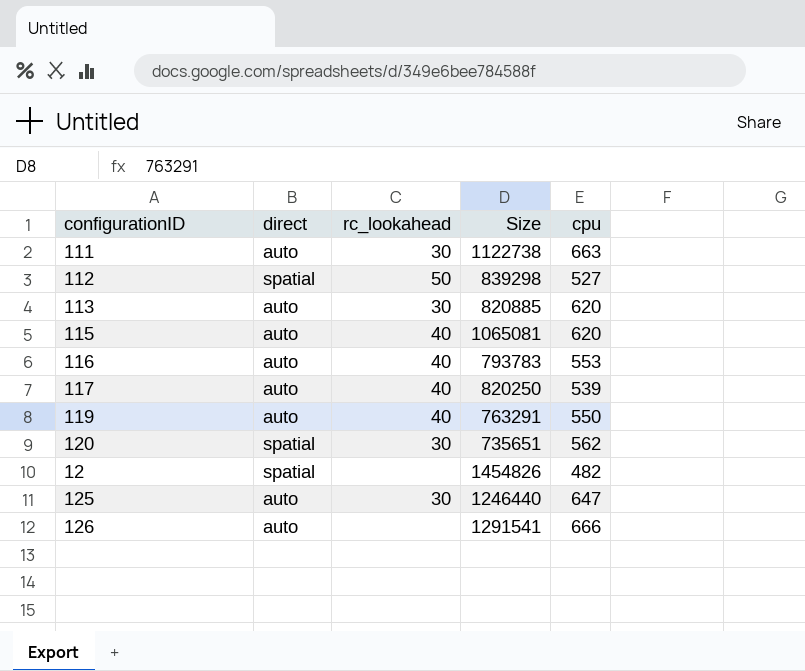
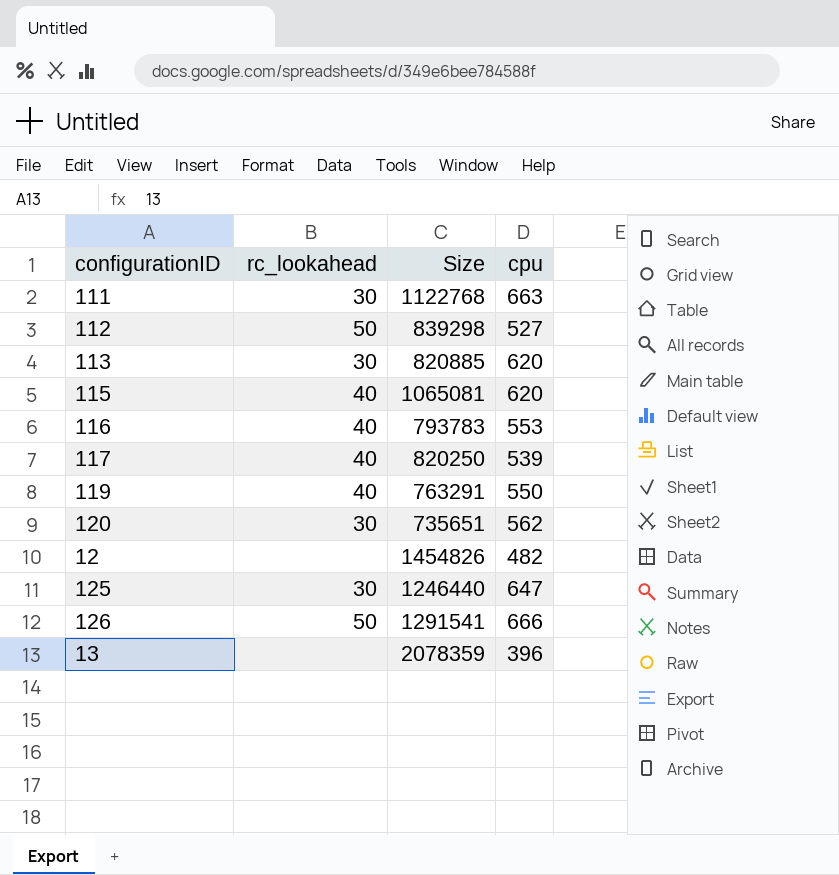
column direct | position: 2 -> none
111 | Size: 1122738 -> 1122768
126 | rc_lookahead: none -> 50
row 13: none -> none | 2078359 | 396

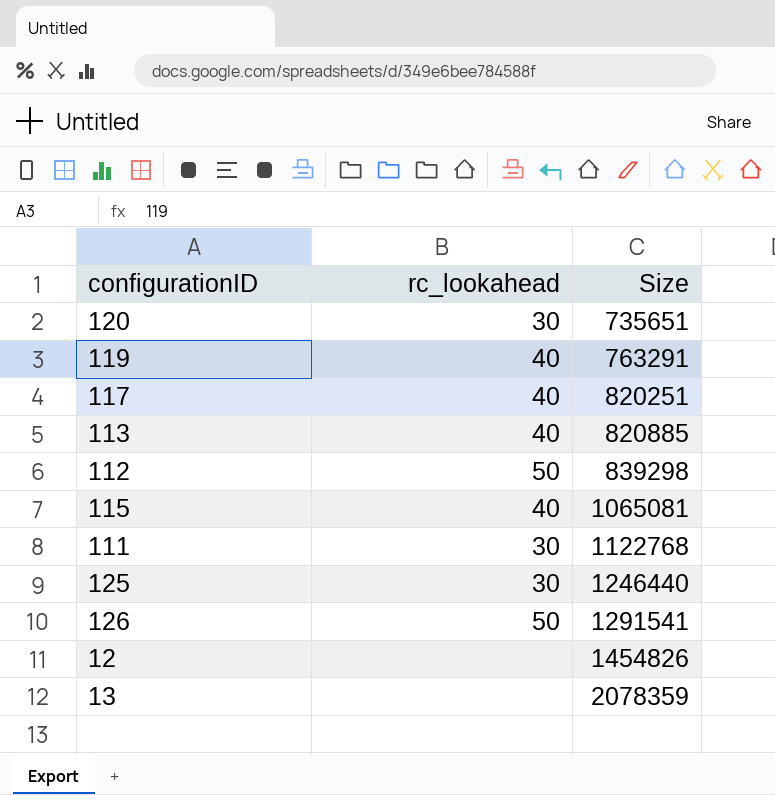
row order: none -> Size ascending
column cpu | position: 4 -> none
row 116: 40 | 793783 | 553 -> none
117 | Size: 820250 -> 820251
113 | rc_lookahead: 30 -> 40

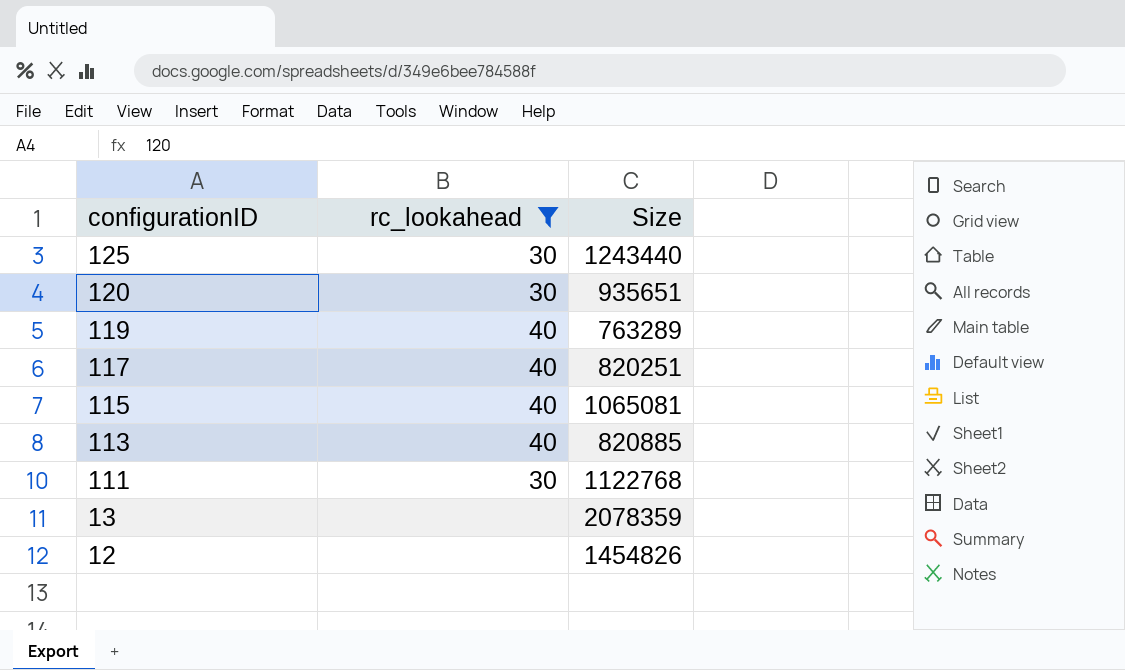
filter: none -> rc_lookahead != 50
row order: Size ascending -> configurationID descending
125 | Size: 1246440 -> 1243440
120 | Size: 735651 -> 935651
119 | Size: 763291 -> 763289

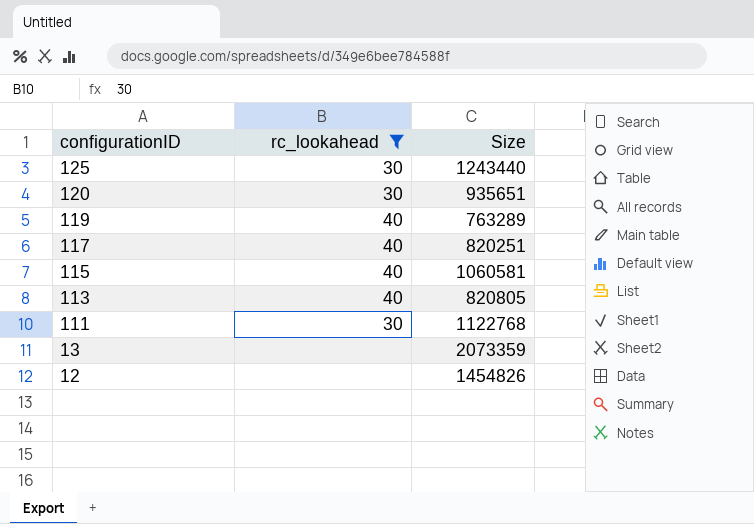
115 | Size: 1065081 -> 1060581
113 | Size: 820885 -> 820805
13 | Size: 2078359 -> 2073359

